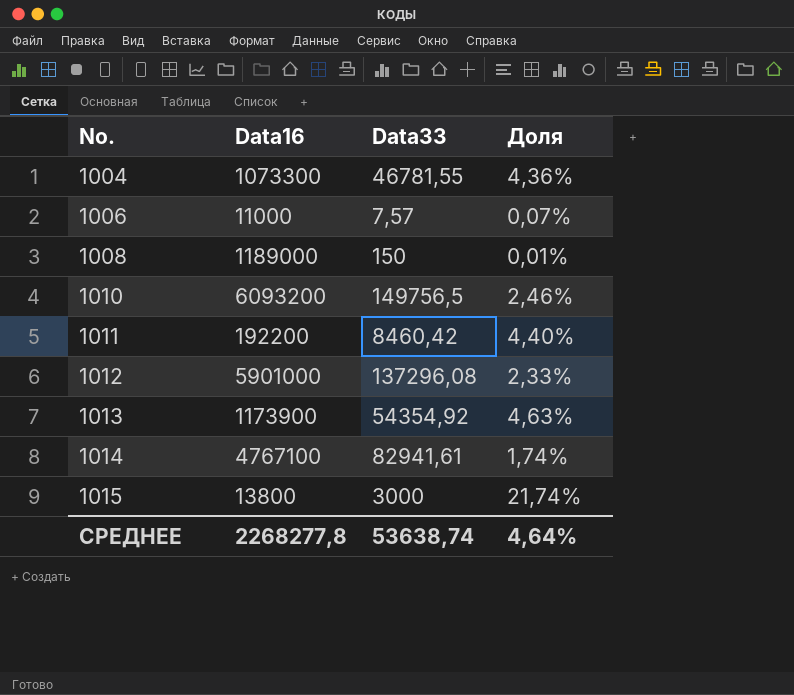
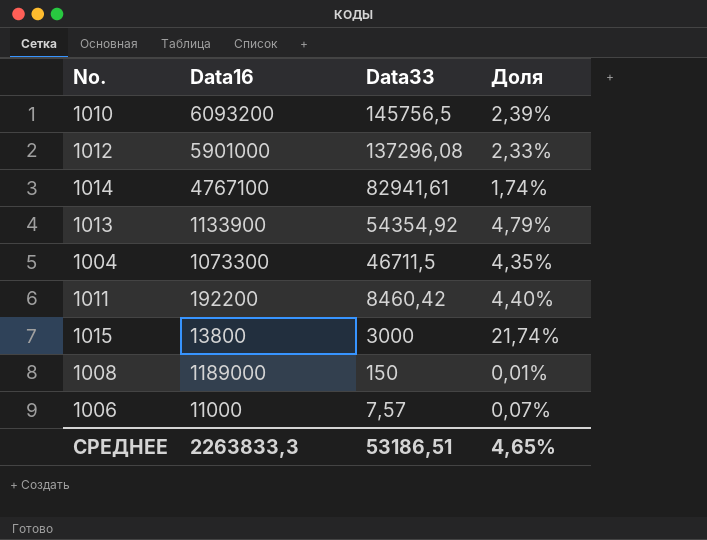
row order: No. ascending -> Data33 descending
1010 | Data33: 149756,5 -> 145756,5
1010 | Доля: 2,46% -> 2,39%
1013 | Data16: 1173900 -> 1133900
1013 | Доля: 4,63% -> 4,79%
1004 | Data33: 46781,55 -> 46711,5
1004 | Доля: 4,36% -> 4,35%
СРЕДНЕЕ | Data16: 2268277,8 -> 2263833,3
СРЕДНЕЕ | Data33: 53638,74 -> 53186,51
СРЕДНЕЕ | Доля: 4,64% -> 4,65%

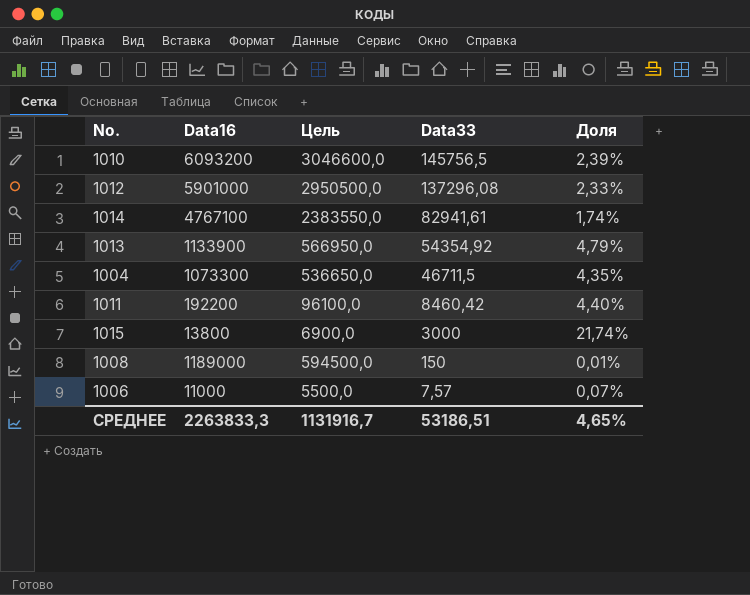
column Цель | formula: none -> [Data16] * 0,5

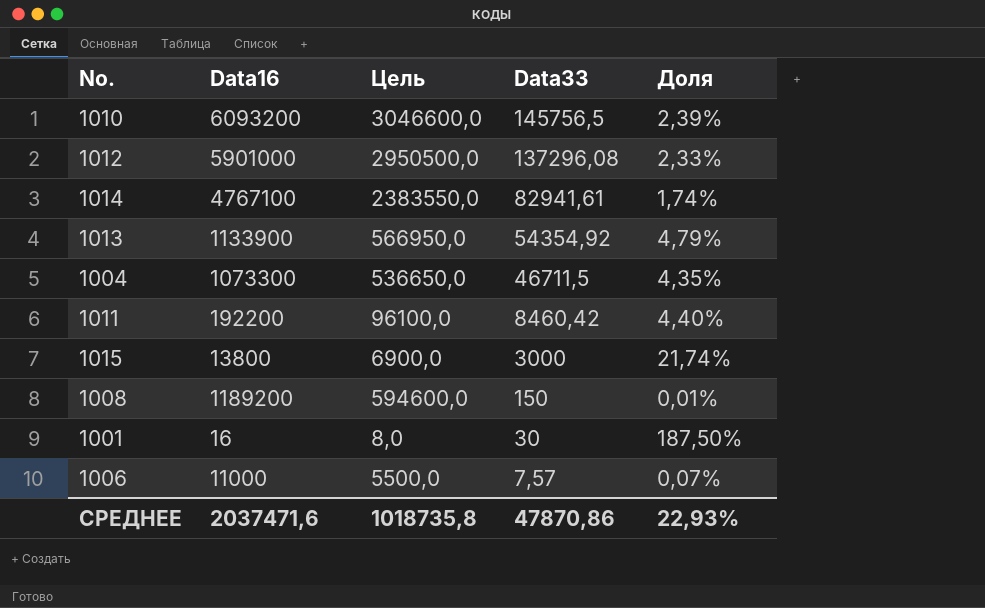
1008 | Data16: 1189000 -> 1189200
1008 | Цель: 594500,0 -> 594600,0
row 1001: none -> 16 | 8,0 | 30 | 187,50%
СРЕДНЕЕ | Data16: 2263833,3 -> 2037471,6
СРЕДНЕЕ | Цель: 1131916,7 -> 1018735,8
СРЕДНЕЕ | Data33: 53186,51 -> 47870,86
СРЕДНЕЕ | Доля: 4,65% -> 22,93%

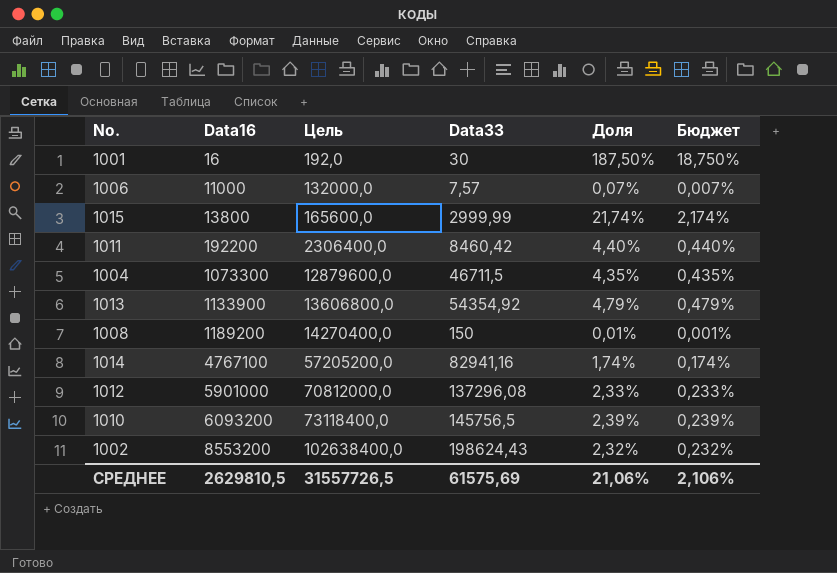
row order: Data33 descending -> Data16 ascending
column Цель | formula: [Data16] * 0,5 -> [Data16] * 12
column Бюджет | formula: none -> [Доля] * 0,1
1015 | Data33: 3000 -> 2999,99
1014 | Data33: 82941,61 -> 82941,16
row 1002: none -> 8553200 | 102638400,0 | 198624,43 | 2,32% | 0,232%
СРЕДНЕЕ | Data16: 2037471,6 -> 2629810,5
СРЕДНЕЕ | Цель: 1018735,8 -> 31557726,5
СРЕДНЕЕ | Data33: 47870,86 -> 61575,69
СРЕДНЕЕ | Доля: 22,93% -> 21,06%

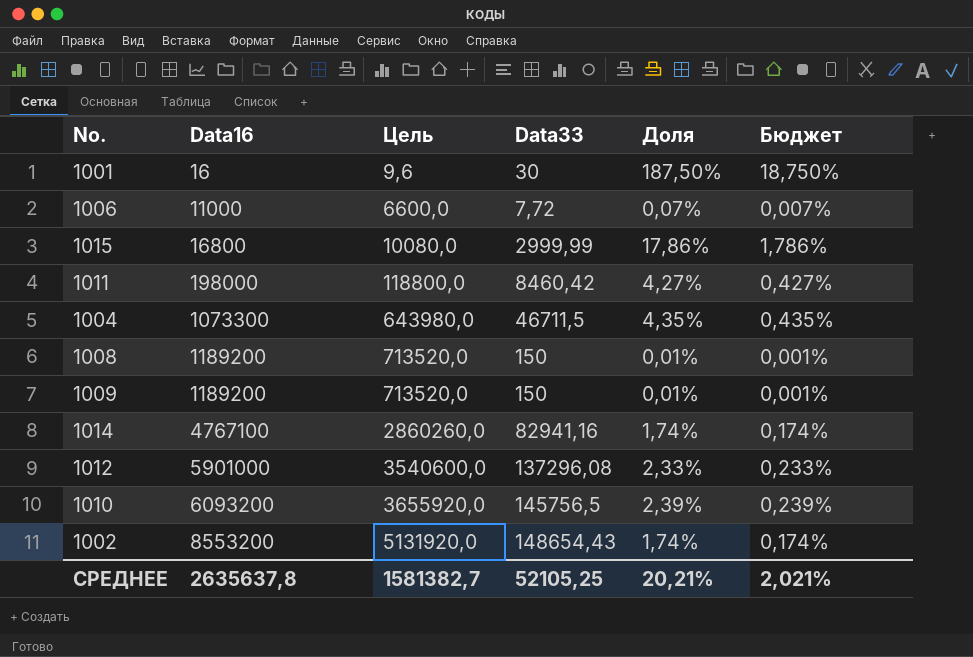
column Цель | formula: [Data16] * 12 -> [Data16] * 0,6
row 1013: 1133900 | 13606800,0 | 54354,92 | 4,79% | 0,479% -> none
1006 | Data33: 7,57 -> 7,72
1015 | Data16: 13800 -> 16800
1015 | Доля: 21,74% -> 17,86%
1015 | Бюджет: 2,174% -> 1,786%
1011 | Data16: 192200 -> 198000
1011 | Доля: 4,40% -> 4,27%
1011 | Бюджет: 0,440% -> 0,427%
row 1009: none -> 1189200 | 713520,0 | 150 | 0,01% | 0,001%
1002 | Data33: 198624,43 -> 148654,43
1002 | Доля: 2,32% -> 1,74%
1002 | Бюджет: 0,232% -> 0,174%
СРЕДНЕЕ | Data16: 2629810,5 -> 2635637,8
СРЕДНЕЕ | Цель: 31557726,5 -> 1581382,7
СРЕДНЕЕ | Data33: 61575,69 -> 52105,25
СРЕДНЕЕ | Доля: 21,06% -> 20,21%
СРЕДНЕЕ | Бюджет: 2,106% -> 2,021%

